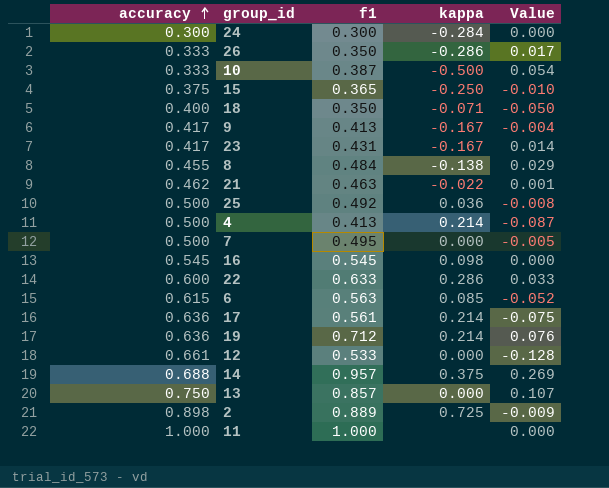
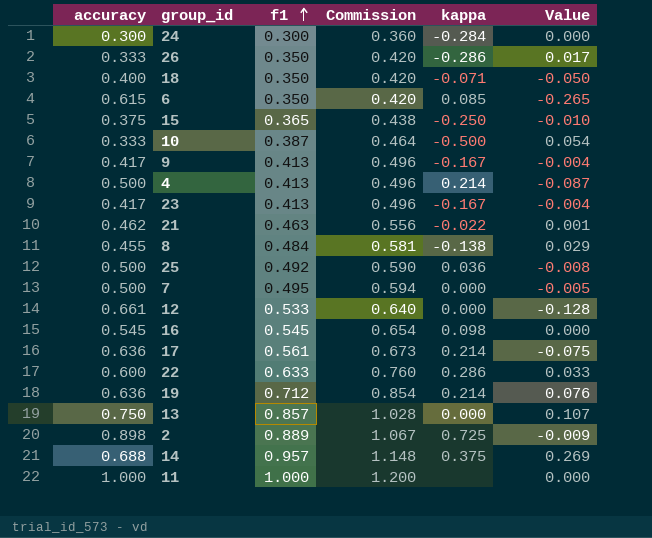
row order: accuracy ascending -> f1 ascending
column Commission | formula: none -> [f1] * 1.2
6 | f1: 0.563 -> 0.350
6 | Value: -0.052 -> -0.265
23 | f1: 0.431 -> 0.413
23 | Value: 0.014 -> -0.004

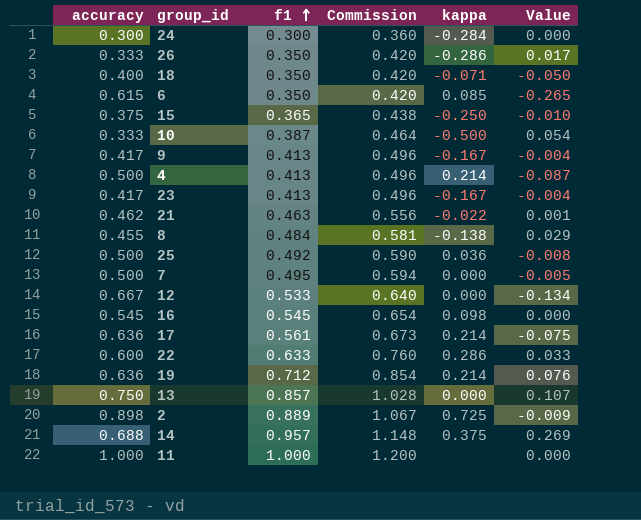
12 | accuracy: 0.661 -> 0.667
12 | Value: -0.128 -> -0.134

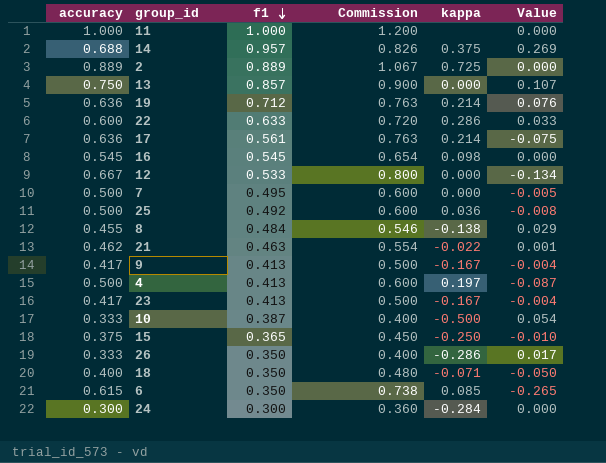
row order: f1 ascending -> f1 descending
column Commission | formula: [f1] * 1.2 -> [accuracy] * 1.2
2 | accuracy: 0.898 -> 0.889
2 | Value: -0.009 -> 0.000
4 | kappa: 0.214 -> 0.197

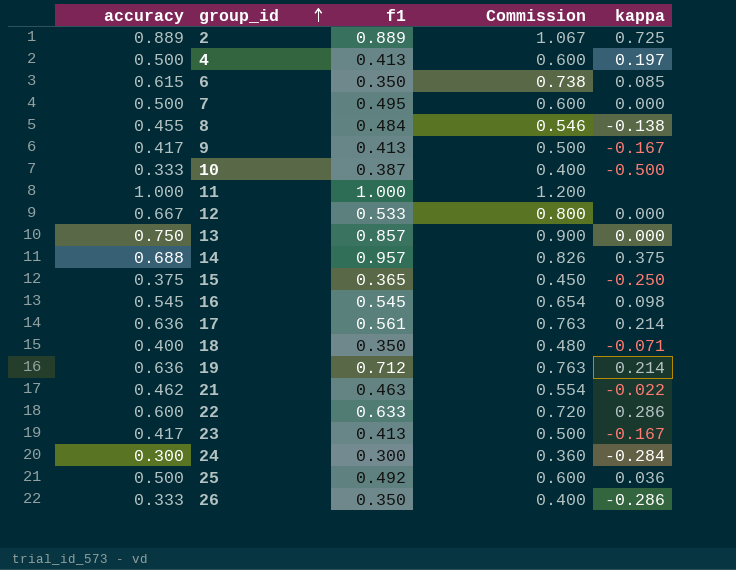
row order: f1 descending -> group_id ascending
column Value | formula: [f1] - [accuracy] -> none

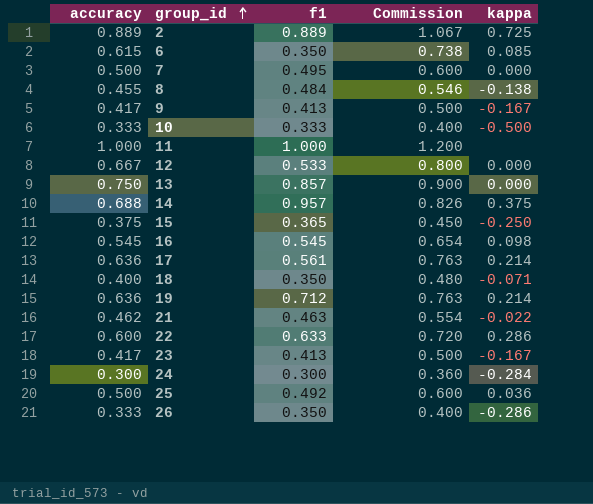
row 4: 0.500 | 0.413 | 0.600 | 0.197 -> none
10 | f1: 0.387 -> 0.333

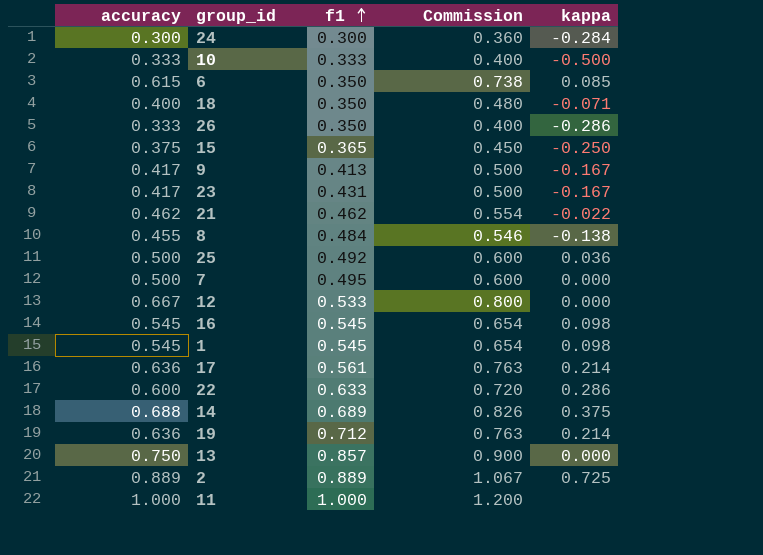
row order: group_id ascending -> f1 ascending
23 | f1: 0.413 -> 0.431
21 | f1: 0.463 -> 0.462
row 1: none -> 0.545 | 0.545 | 0.654 | 0.098
14 | f1: 0.957 -> 0.689

